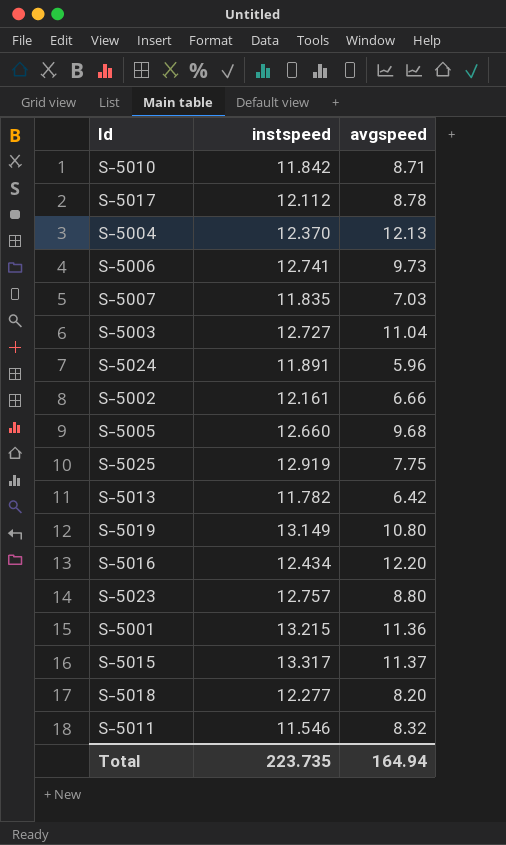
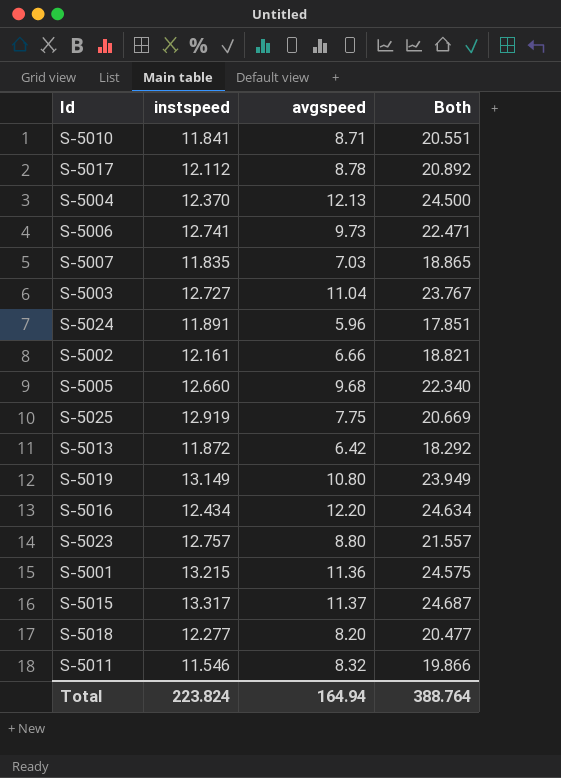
column Both | formula: none -> [instspeed] + [avgspeed]
S-5010 | instspeed: 11.842 -> 11.841
S-5013 | instspeed: 11.782 -> 11.872
Total | instspeed: 223.735 -> 223.824

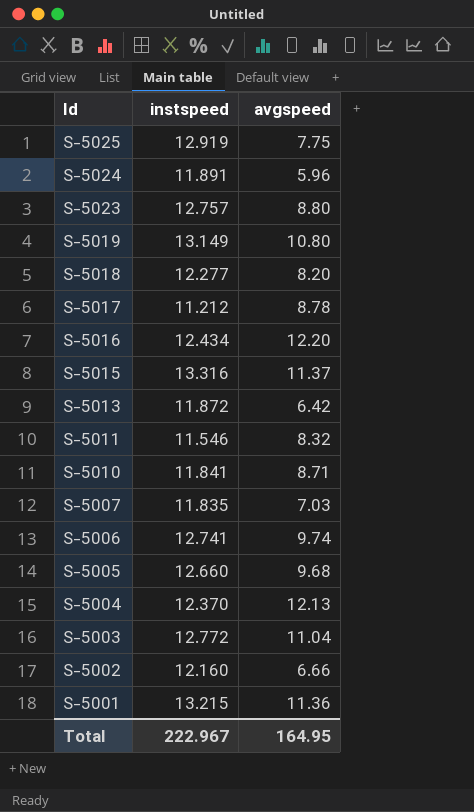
row order: none -> Id descending
column Both | formula: [instspeed] + [avgspeed] -> none
S-5017 | instspeed: 12.112 -> 11.212
S-5015 | instspeed: 13.317 -> 13.316
S-5006 | avgspeed: 9.73 -> 9.74
S-5003 | instspeed: 12.727 -> 12.772
S-5002 | instspeed: 12.161 -> 12.160
Total | instspeed: 223.824 -> 222.967
Total | avgspeed: 164.94 -> 164.95

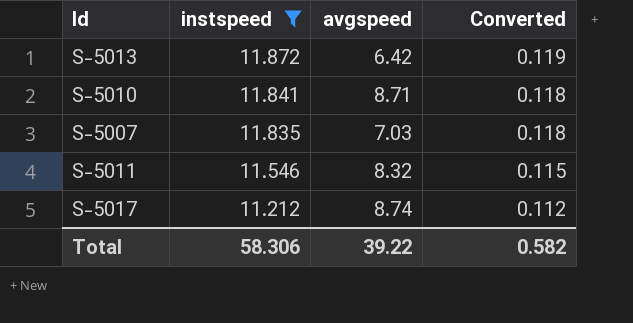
filter: none -> instspeed <= 11.872
row order: Id descending -> instspeed descending
column Converted | formula: none -> [instspeed] * 0.01
S-5017 | avgspeed: 8.78 -> 8.74
Total | instspeed: 222.967 -> 58.306
Total | avgspeed: 164.95 -> 39.22

